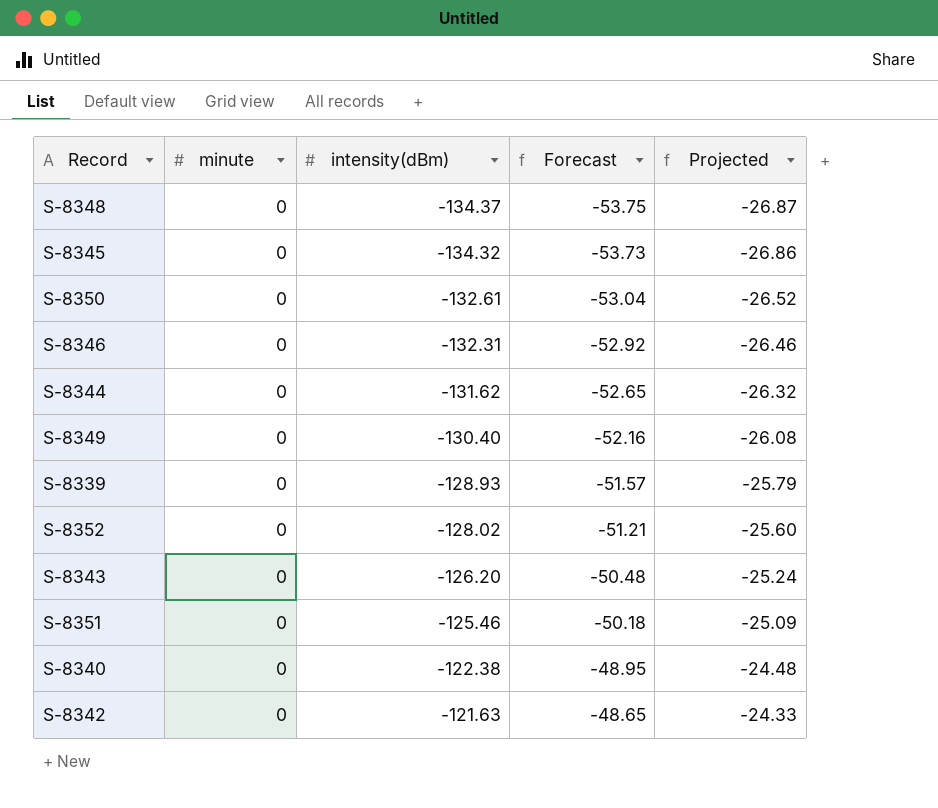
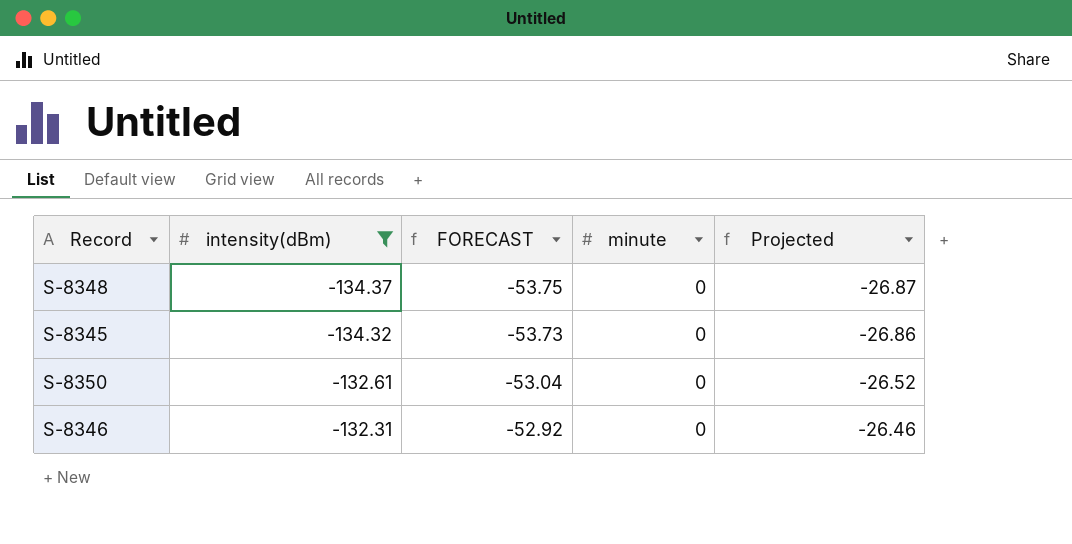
filter: none -> intensity(dBm) <= -132.31
column name: Forecast -> FORECAST
column minute | position: 2 -> 4

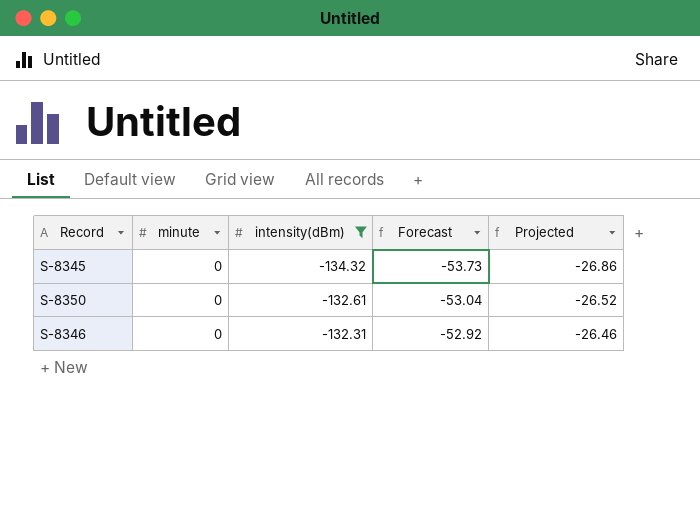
column minute | position: 4 -> 2
column name: FORECAST -> Forecast
row S-8348: -134.37 | -53.75 | 0 | -26.87 -> none

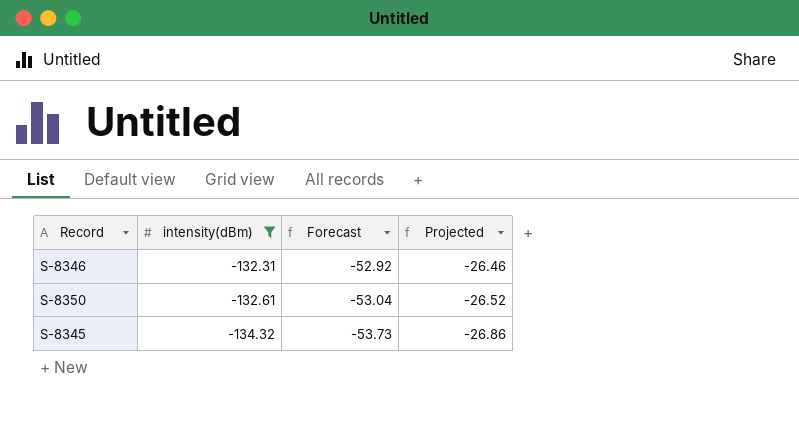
row order: intensity(dBm) ascending -> intensity(dBm) descending
column minute | position: 2 -> none

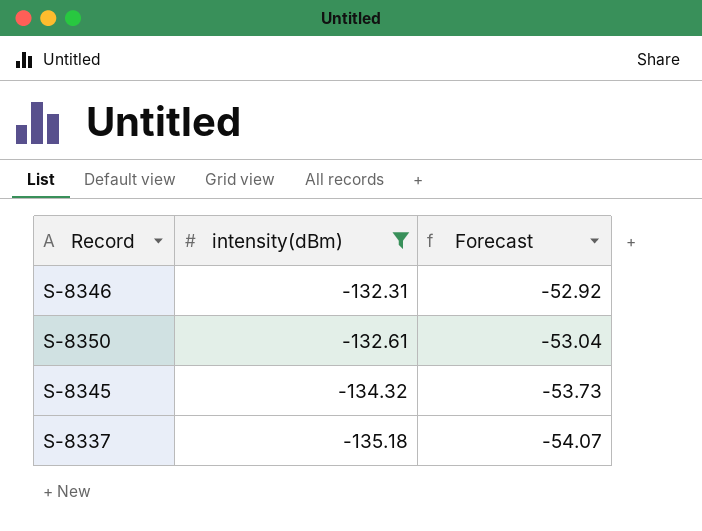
column Projected | formula: [intensity(dBm)] * 0.2 -> none
row S-8337: none -> -135.18 | -54.07

